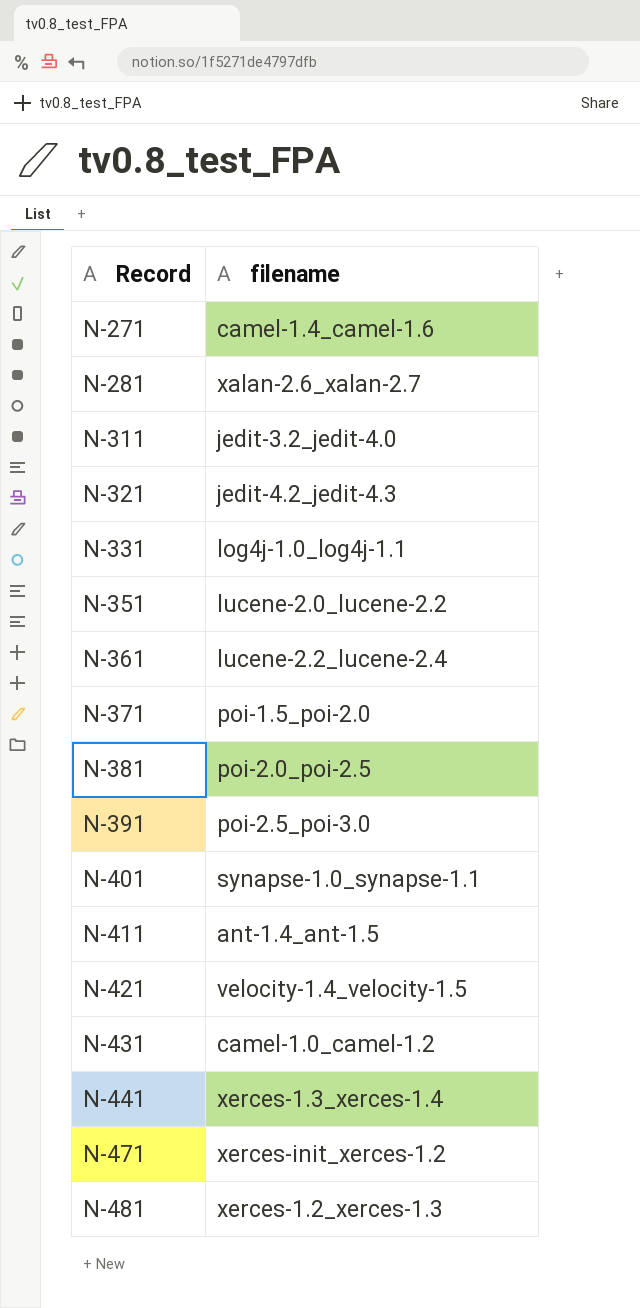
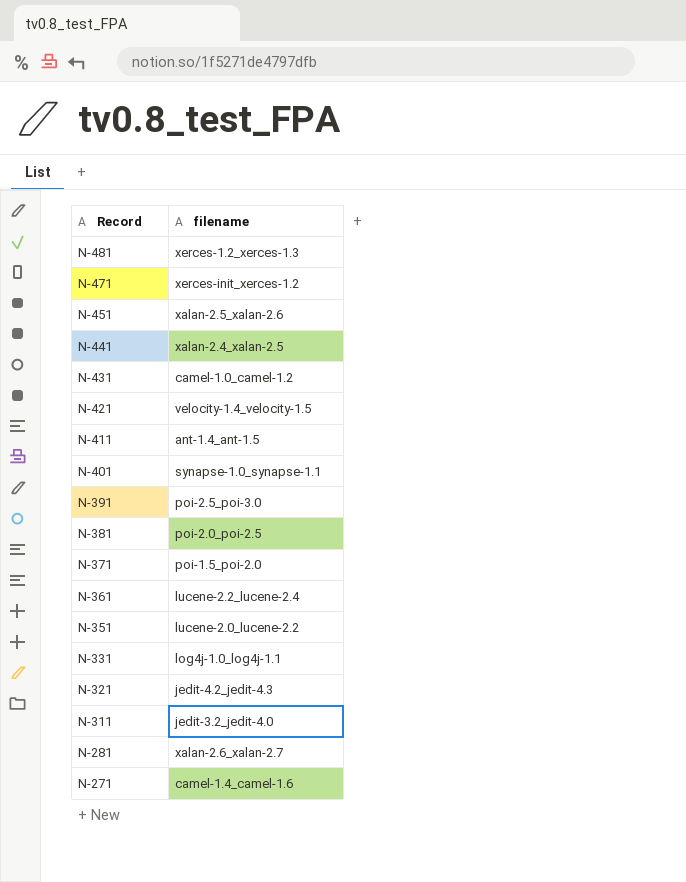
row order: Record ascending -> Record descending
row N-451: none -> xalan-2.5_xalan-2.6
N-441 | filename: xerces-1.3_xerces-1.4 -> xalan-2.4_xalan-2.5

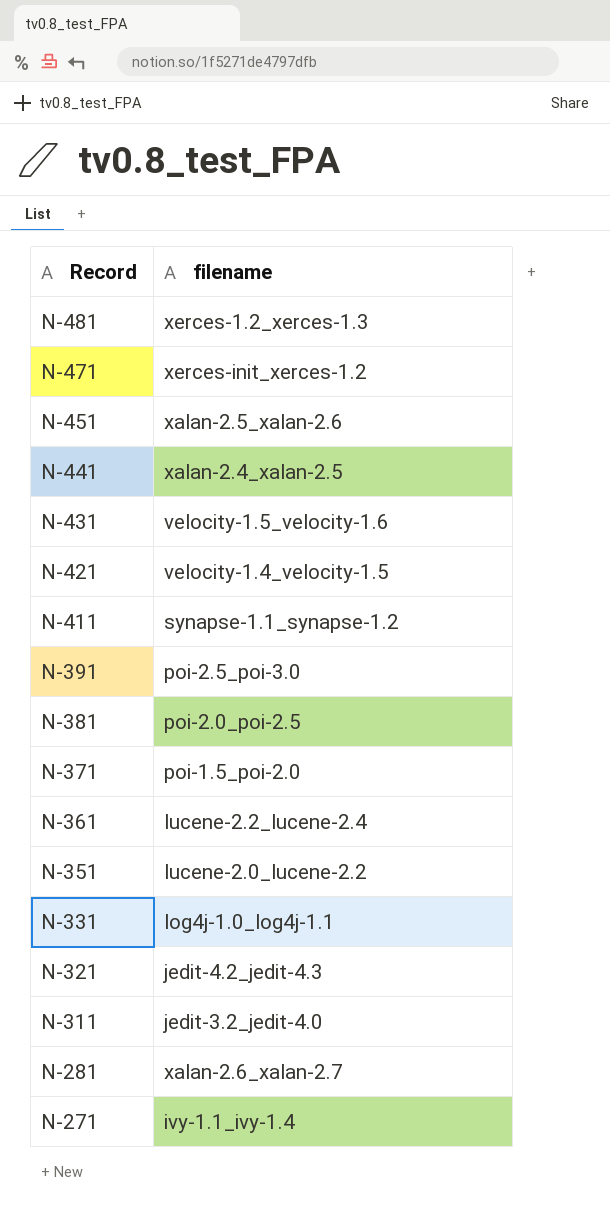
row N-401: synapse-1.0_synapse-1.1 -> none
N-431 | filename: camel-1.0_camel-1.2 -> velocity-1.5_velocity-1.6
N-411 | filename: ant-1.4_ant-1.5 -> synapse-1.1_synapse-1.2
N-271 | filename: camel-1.4_camel-1.6 -> ivy-1.1_ivy-1.4

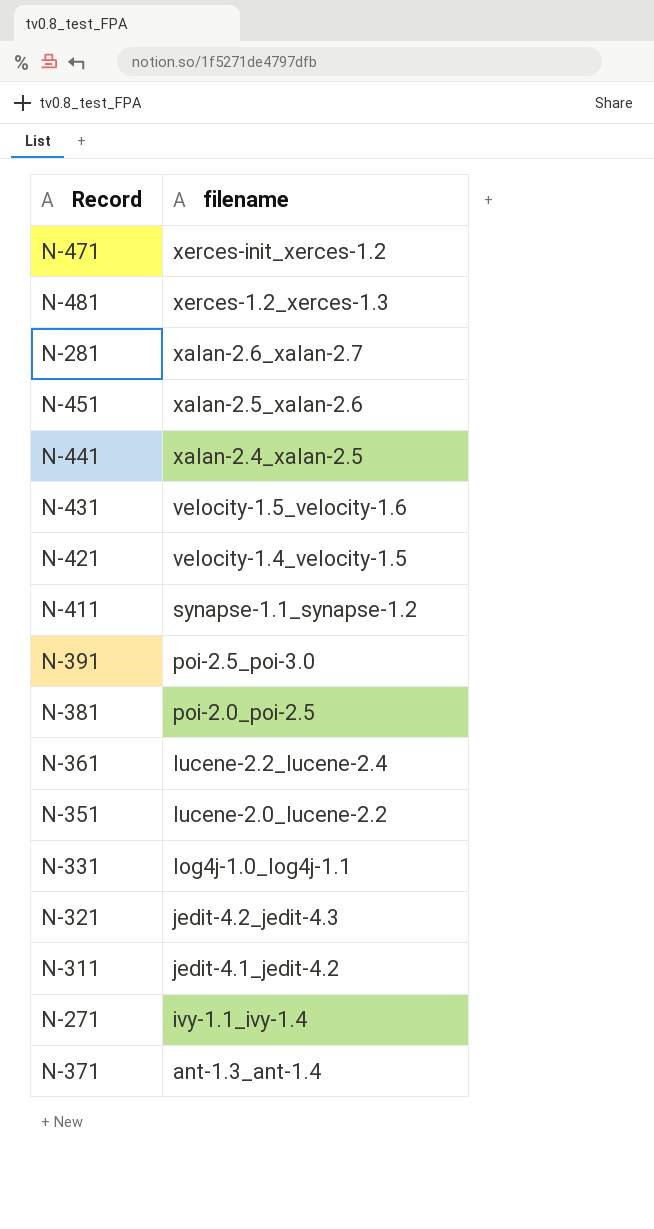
row order: Record descending -> filename descending
N-311 | filename: jedit-3.2_jedit-4.0 -> jedit-4.1_jedit-4.2
N-371 | filename: poi-1.5_poi-2.0 -> ant-1.3_ant-1.4

